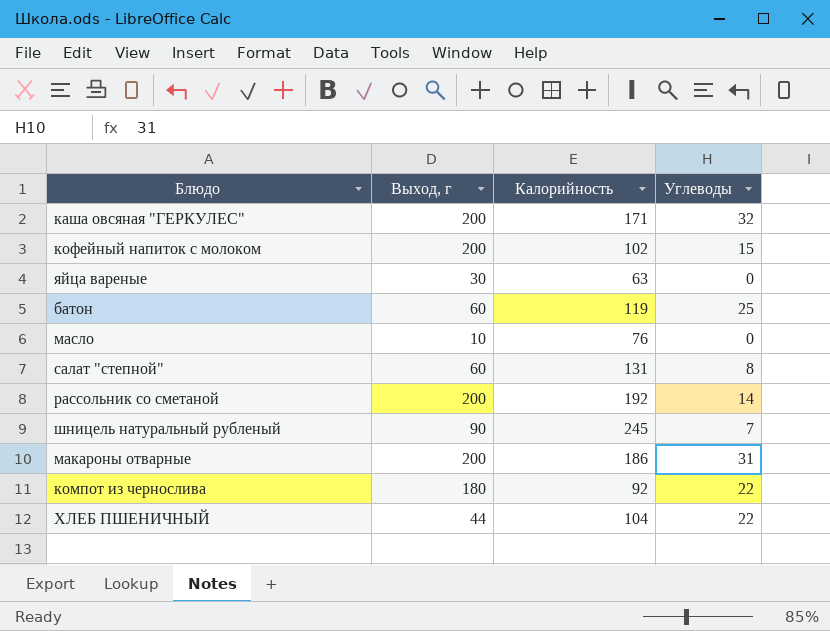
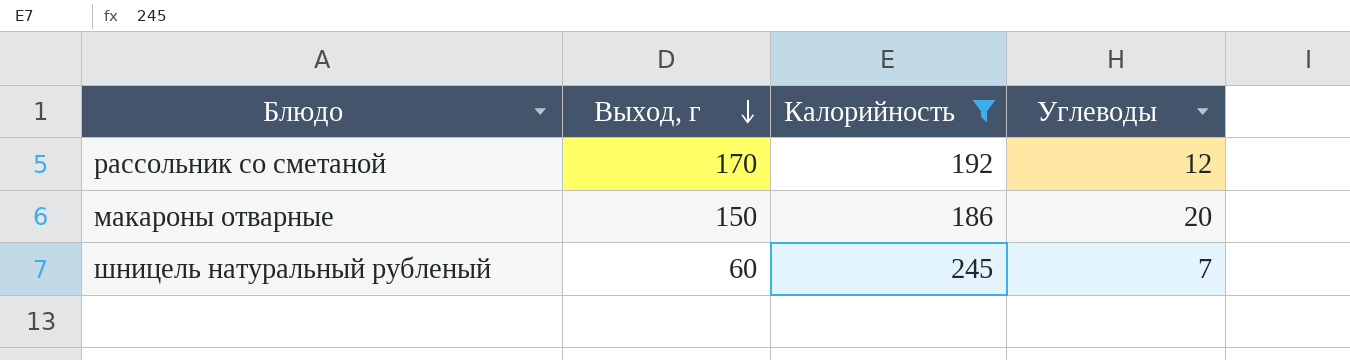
filter: none -> Калорийность >= 186
row order: none -> Выход, г descending
рассольник со сметаной | Выход, г: 200 -> 170
рассольник со сметаной | Углеводы: 14 -> 12
макароны отварные | Выход, г: 200 -> 150
макароны отварные | Углеводы: 31 -> 20
шницель натуральный рубленый | Выход, г: 90 -> 60

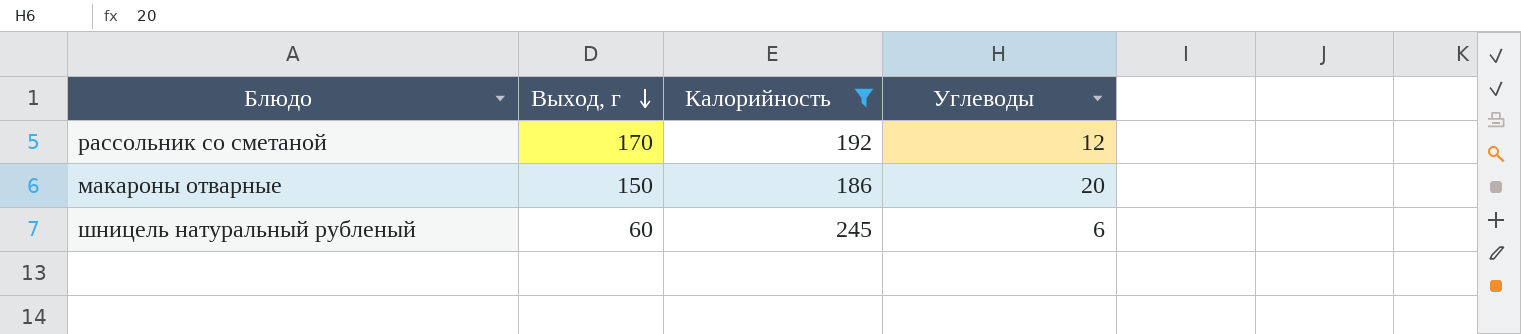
шницель натуральный рубленый | Углеводы: 7 -> 6

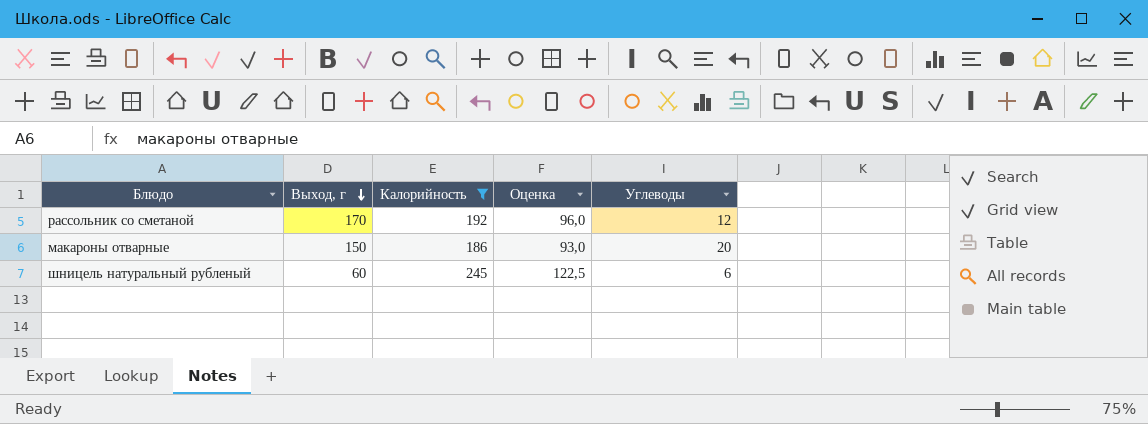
column Оценка | formula: none -> [Калорийность] * 0,5

